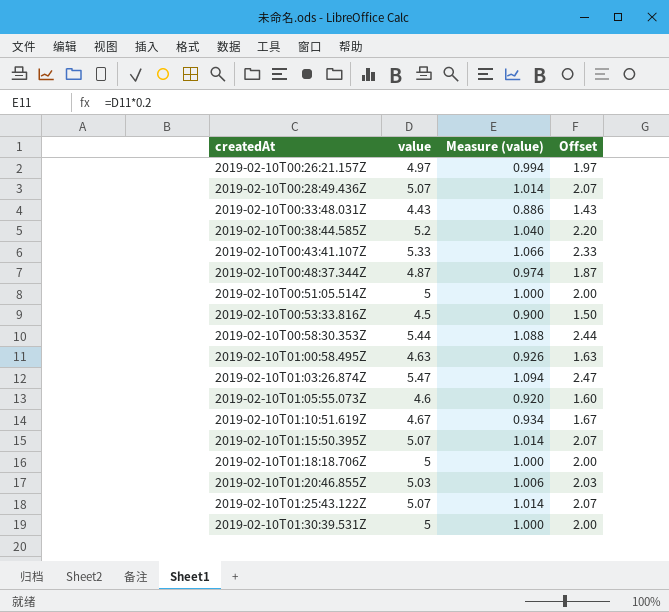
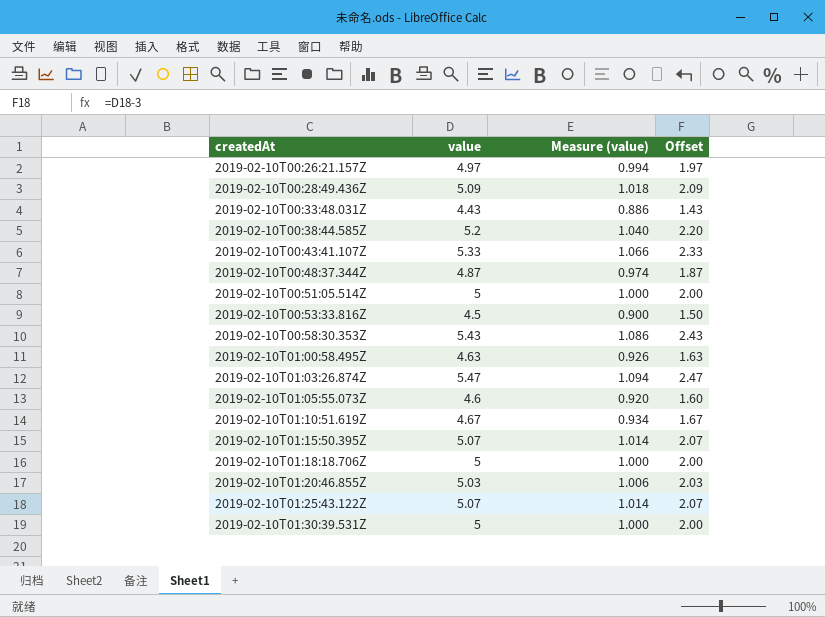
2019-02-10T00:28:49.436Z | value: 5.07 -> 5.09
2019-02-10T00:28:49.436Z | Measure (value): 1.014 -> 1.018
2019-02-10T00:28:49.436Z | Offset: 2.07 -> 2.09
2019-02-10T00:58:30.353Z | value: 5.44 -> 5.43
2019-02-10T00:58:30.353Z | Measure (value): 1.088 -> 1.086
2019-02-10T00:58:30.353Z | Offset: 2.44 -> 2.43

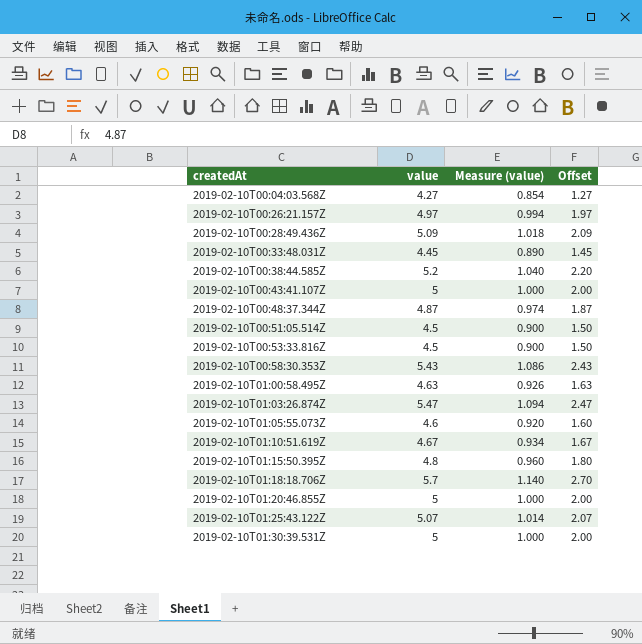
row 2019-02-10T00:04:03.568Z: none -> 4.27 | 0.854 | 1.27
2019-02-10T00:33:48.031Z | value: 4.43 -> 4.45
2019-02-10T00:33:48.031Z | Measure (value): 0.886 -> 0.890
2019-02-10T00:33:48.031Z | Offset: 1.43 -> 1.45
2019-02-10T00:43:41.107Z | value: 5.33 -> 5
2019-02-10T00:43:41.107Z | Measure (value): 1.066 -> 1.000
2019-02-10T00:43:41.107Z | Offset: 2.33 -> 2.00
2019-02-10T00:51:05.514Z | value: 5 -> 4.5
2019-02-10T00:51:05.514Z | Measure (value): 1.000 -> 0.900
2019-02-10T00:51:05.514Z | Offset: 2.00 -> 1.50
2019-02-10T01:15:50.395Z | value: 5.07 -> 4.8
2019-02-10T01:15:50.395Z | Measure (value): 1.014 -> 0.960
2019-02-10T01:15:50.395Z | Offset: 2.07 -> 1.80
2019-02-10T01:18:18.706Z | value: 5 -> 5.7
2019-02-10T01:18:18.706Z | Measure (value): 1.000 -> 1.140
2019-02-10T01:18:18.706Z | Offset: 2.00 -> 2.70
2019-02-10T01:20:46.855Z | value: 5.03 -> 5
2019-02-10T01:20:46.855Z | Measure (value): 1.006 -> 1.000
2019-02-10T01:20:46.855Z | Offset: 2.03 -> 2.00

